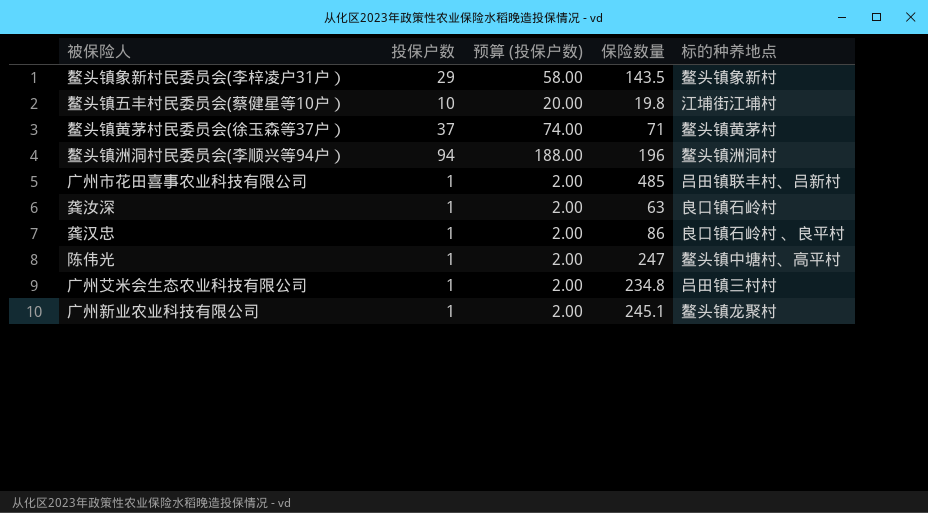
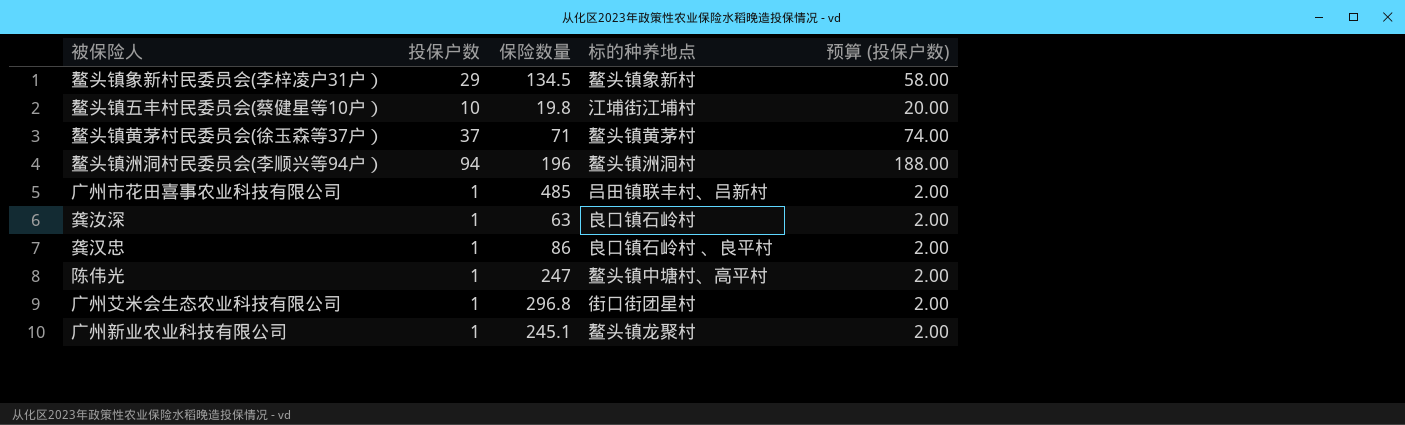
column 预算 (投保户数) | position: 3 -> 5
鳌头镇象新村民委员会(李梓凌户31户） | 保险数量: 143.5 -> 134.5
广州艾米会生态农业科技有限公司 | 保险数量: 234.8 -> 296.8
广州艾米会生态农业科技有限公司 | 标的种养地点: 吕田镇三村村 -> 街口街团星村

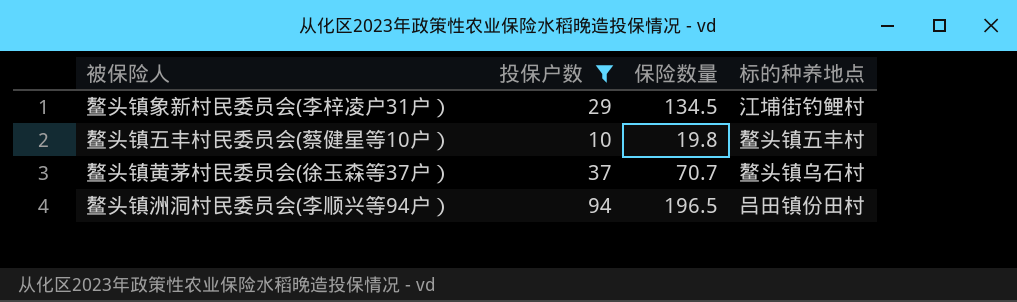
filter: none -> 投保户数 != 1
column 预算 (投保户数) | formula: [投保户数] * 2 -> none
鳌头镇象新村民委员会(李梓凌户31户） | 标的种养地点: 鳌头镇象新村 -> 江埔街钓鲤村
鳌头镇五丰村民委员会(蔡健星等10户） | 标的种养地点: 江埔街江埔村 -> 鳌头镇五丰村
鳌头镇黄茅村民委员会(徐玉森等37户） | 保险数量: 71 -> 70.7
鳌头镇黄茅村民委员会(徐玉森等37户） | 标的种养地点: 鳌头镇黄茅村 -> 鳌头镇乌石村
鳌头镇洲洞村民委员会(李顺兴等94户） | 保险数量: 196 -> 196.5
鳌头镇洲洞村民委员会(李顺兴等94户） | 标的种养地点: 鳌头镇洲洞村 -> 吕田镇份田村

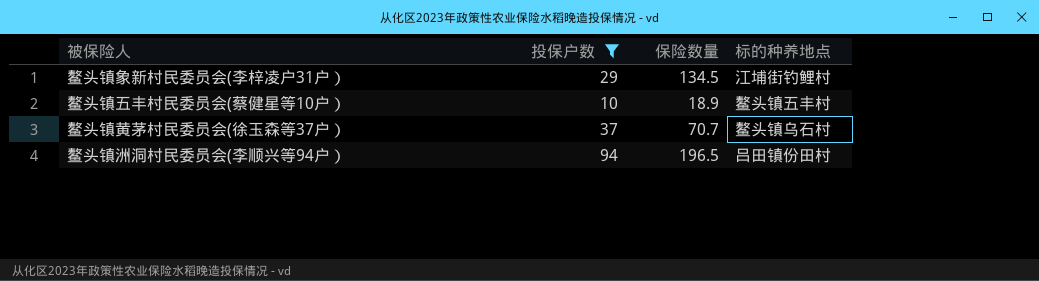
鳌头镇五丰村民委员会(蔡健星等10户） | 保险数量: 19.8 -> 18.9

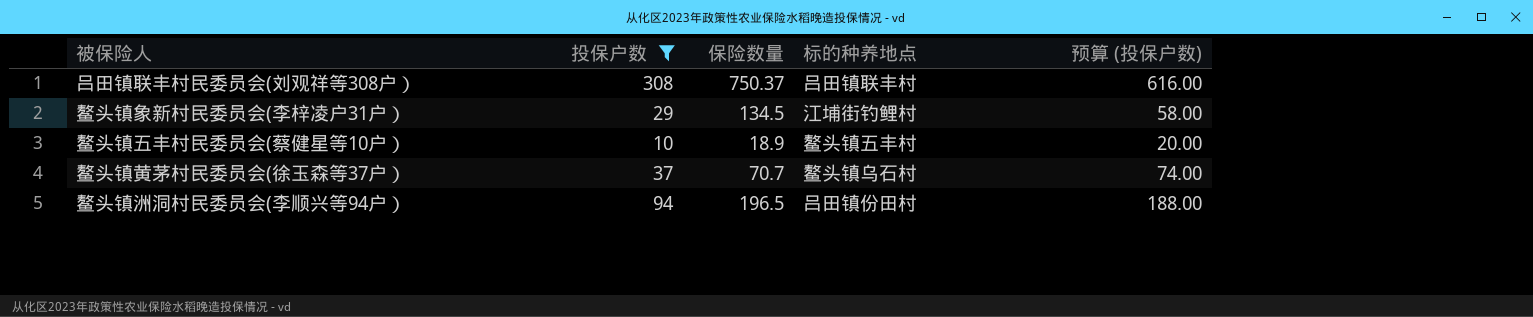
column 预算 (投保户数) | formula: none -> [投保户数] * 2
row 吕田镇联丰村民委员会(刘观祥等308户）: none -> 308 | 750.37 | 吕田镇联丰村 | 616.00

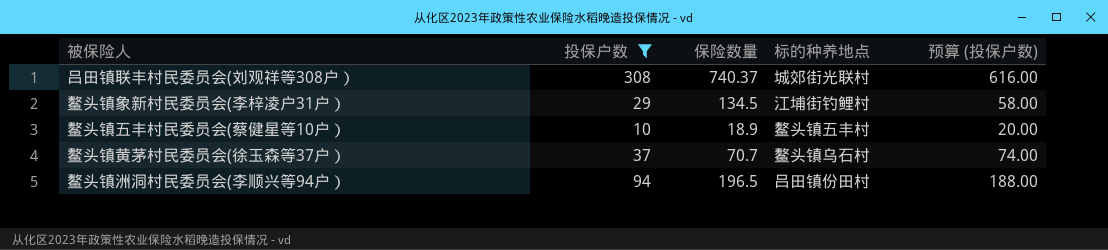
吕田镇联丰村民委员会(刘观祥等308户） | 保险数量: 750.37 -> 740.37
吕田镇联丰村民委员会(刘观祥等308户） | 标的种养地点: 吕田镇联丰村 -> 城郊街光联村

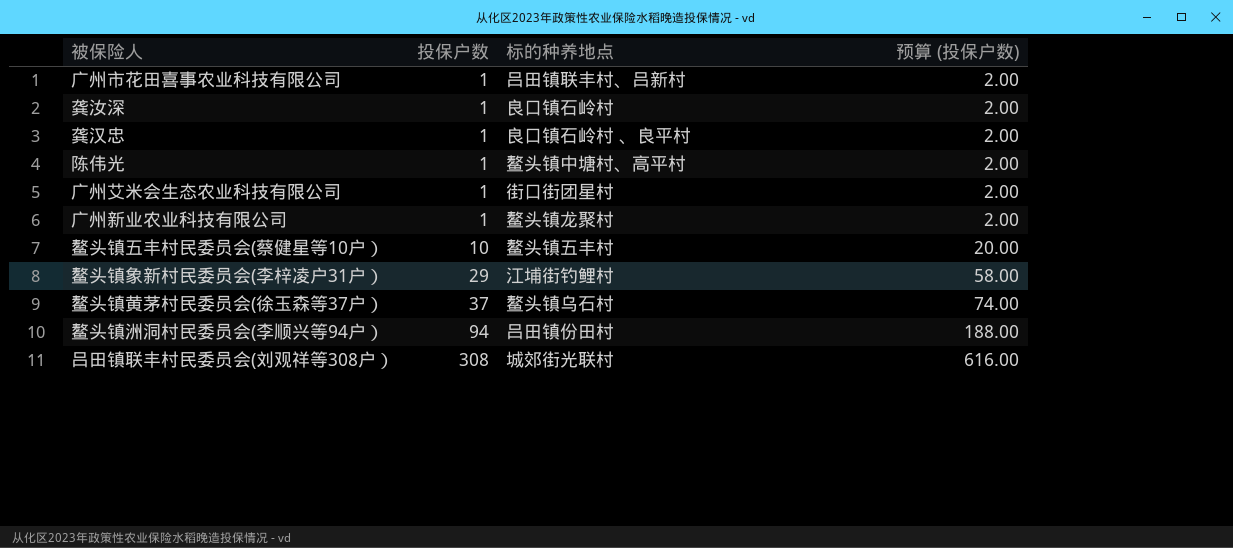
filter: 投保户数 != 1 -> none
row order: none -> 投保户数 ascending
column 保险数量 | position: 3 -> none

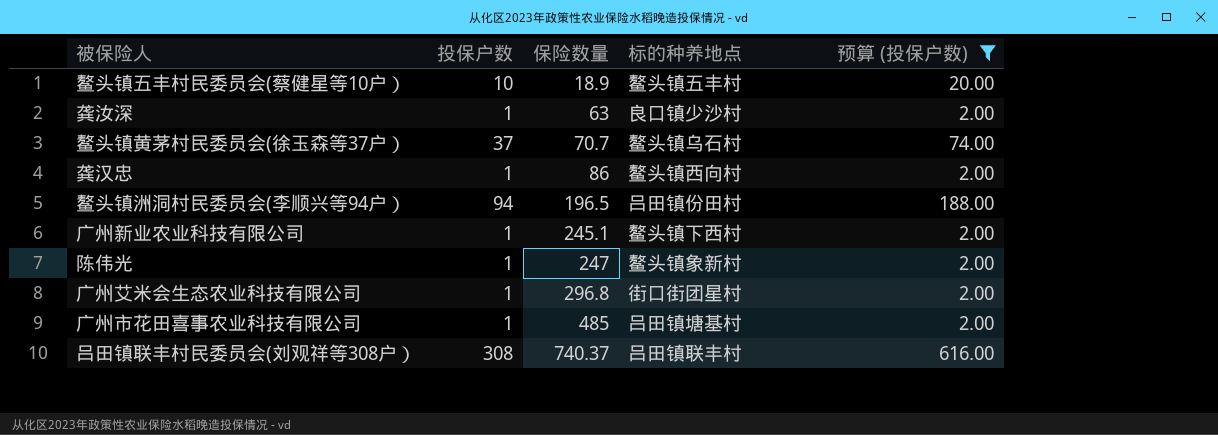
filter: none -> 预算 (投保户数) != 58.00
row order: 投保户数 ascending -> 保险数量 ascending
column 保险数量 | position: none -> 3
龚汝深 | 标的种养地点: 良口镇石岭村 -> 良口镇少沙村
龚汉忠 | 标的种养地点: 良口镇石岭村 、良平村 -> 鳌头镇西向村
广州新业农业科技有限公司 | 标的种养地点: 鳌头镇龙聚村 -> 鳌头镇下西村
陈伟光 | 标的种养地点: 鳌头镇中塘村、高平村 -> 鳌头镇象新村
广州市花田喜事农业科技有限公司 | 标的种养地点: 吕田镇联丰村、吕新村 -> 吕田镇塘基村
吕田镇联丰村民委员会(刘观祥等308户） | 标的种养地点: 城郊街光联村 -> 吕田镇联丰村

